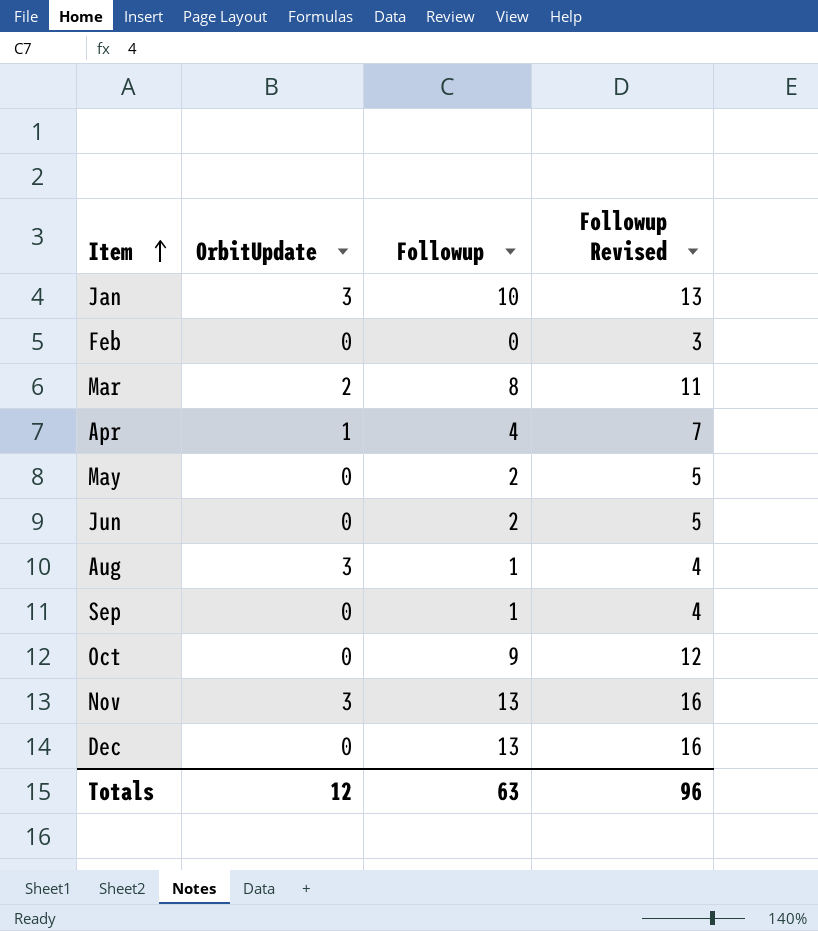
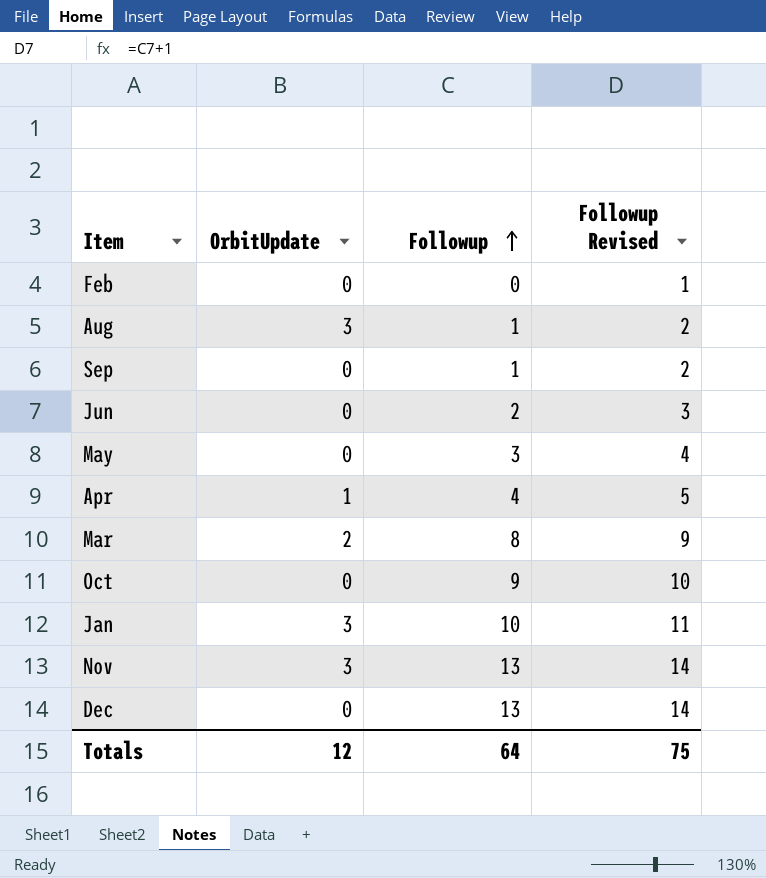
row order: Item ascending -> Followup ascending
column Followup Revised | formula: [Followup] + 3 -> [Followup] + 1
May | Followup: 2 -> 3
Totals | Followup: 63 -> 64
Totals | Followup Revised: 96 -> 75

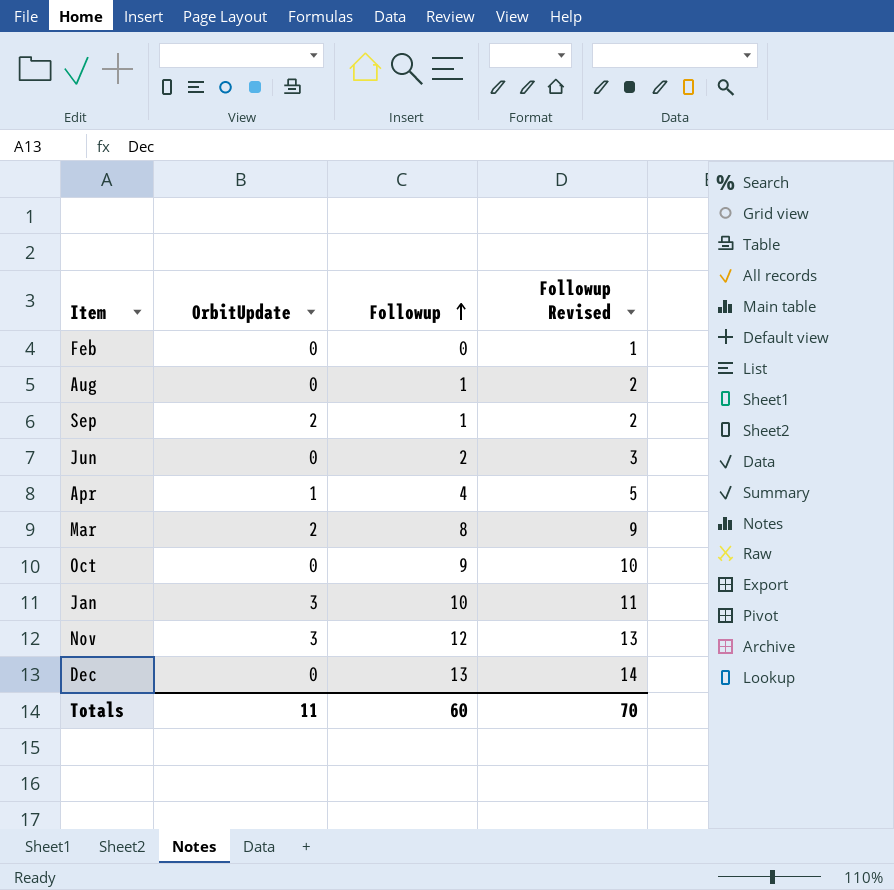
row May: 0 | 3 | 4 -> none
Aug | OrbitUpdate: 3 -> 0
Sep | OrbitUpdate: 0 -> 2
Nov | Followup: 13 -> 12
Nov | Followup Revised: 14 -> 13
Totals | OrbitUpdate: 12 -> 11
Totals | Followup: 64 -> 60
Totals | Followup Revised: 75 -> 70

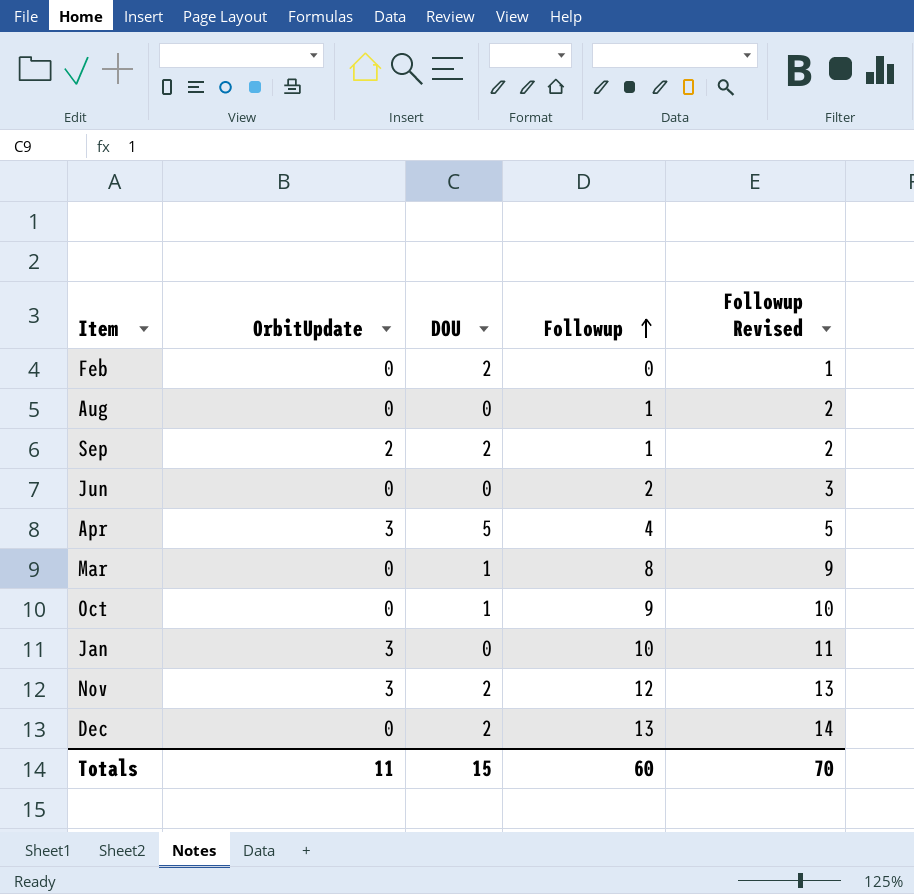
column DOU | position: none -> 3
Apr | OrbitUpdate: 1 -> 3
Mar | OrbitUpdate: 2 -> 0

